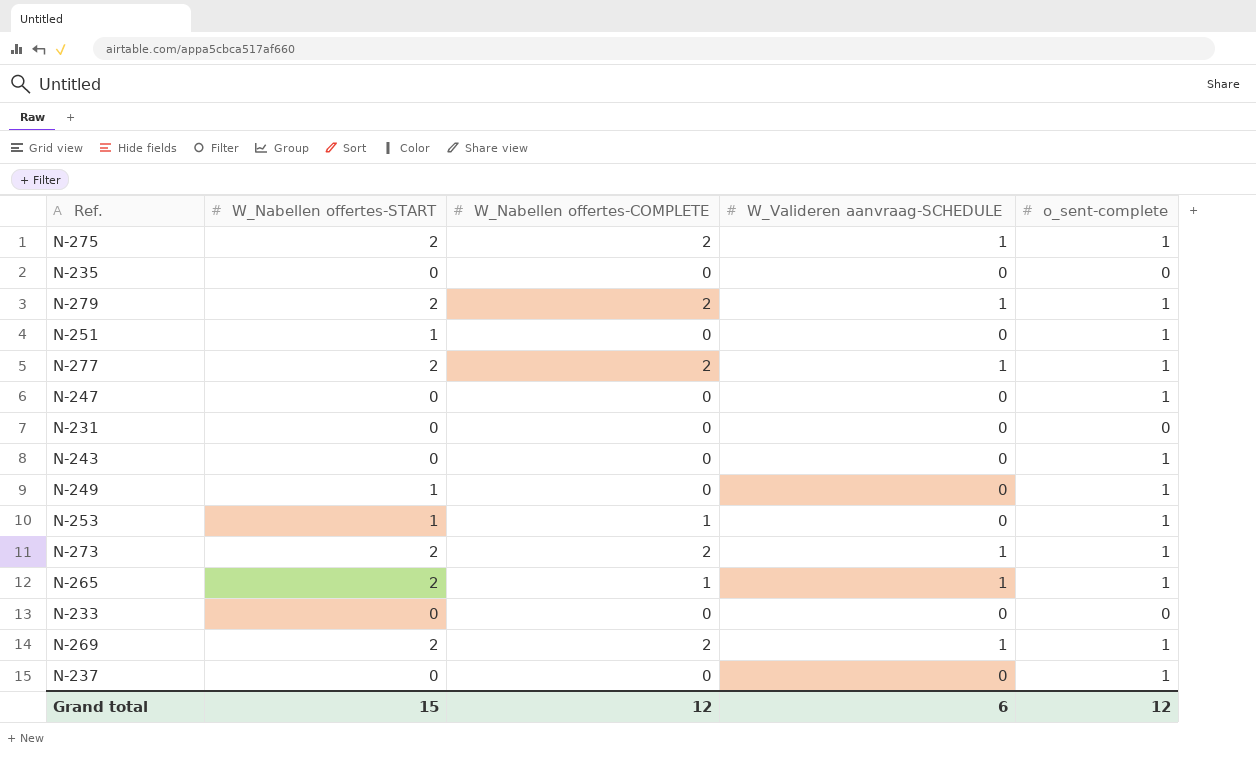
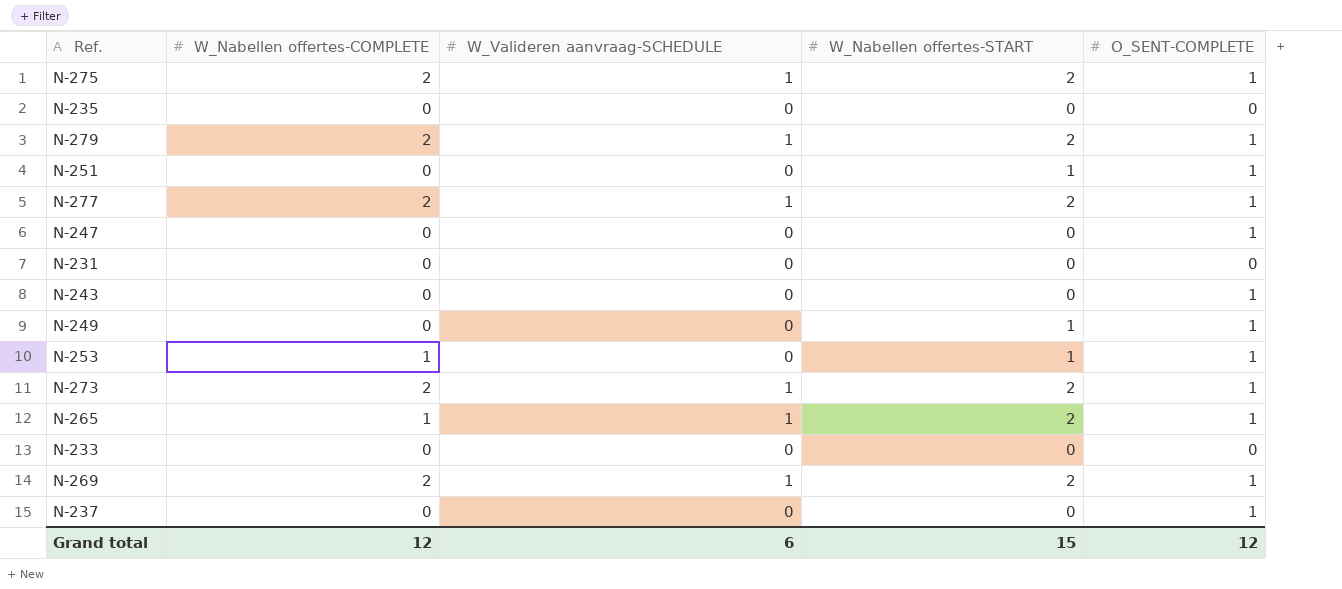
column W_Nabellen offertes-START | position: 2 -> 4
column name: o_sent-complete -> O_SENT-COMPLETE

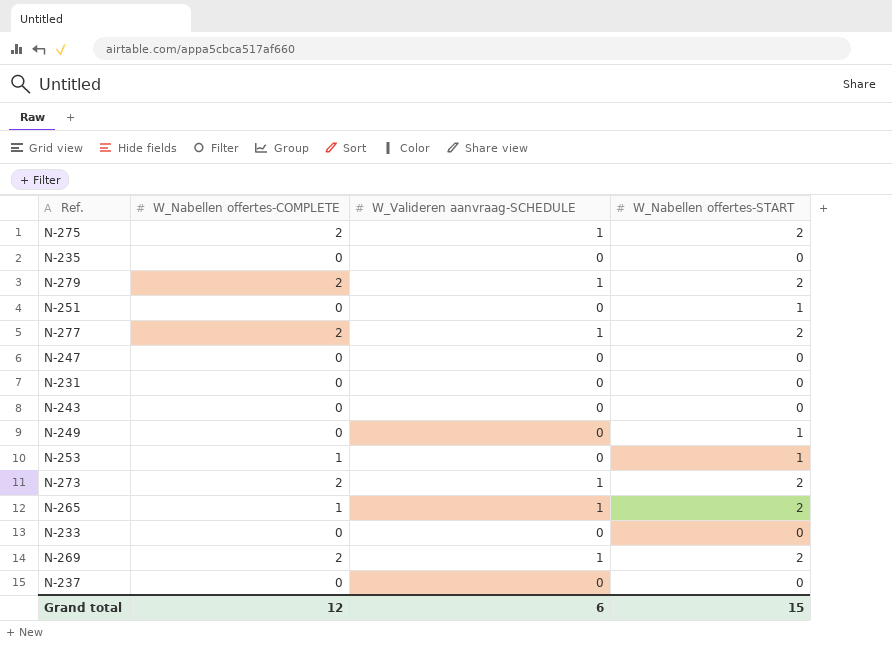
column O_SENT-COMPLETE | position: 5 -> none

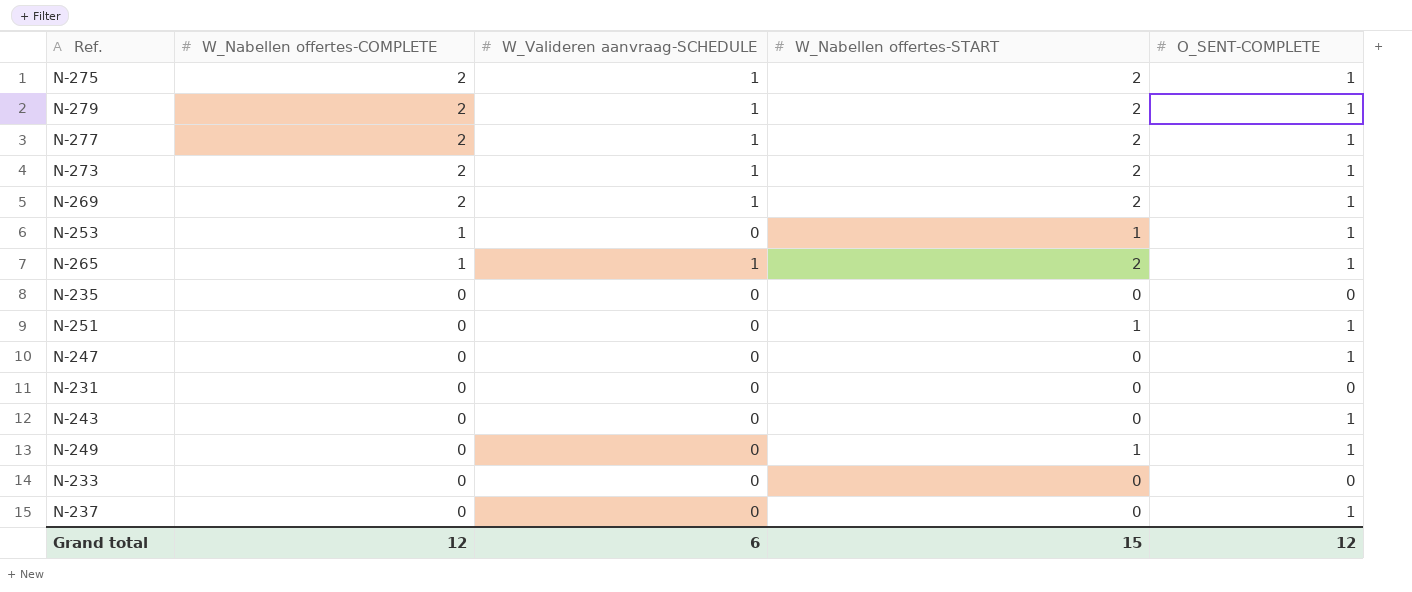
row order: none -> W_Nabellen offertes-COMPLETE descending
column O_SENT-COMPLETE | position: none -> 5

